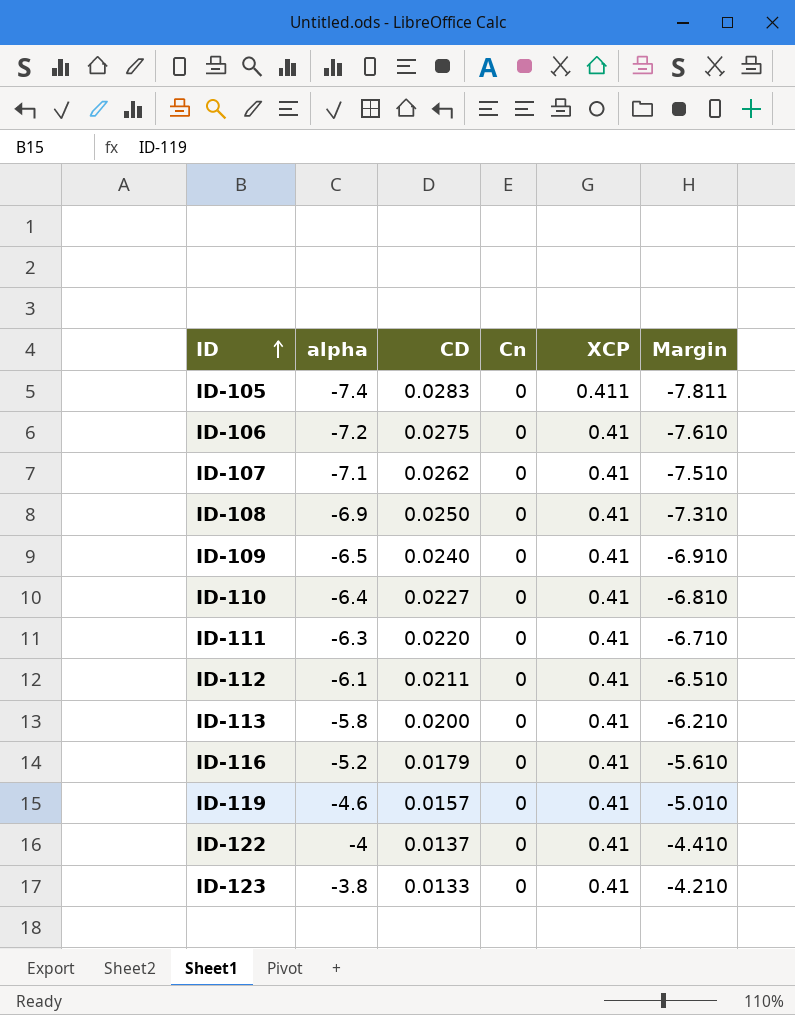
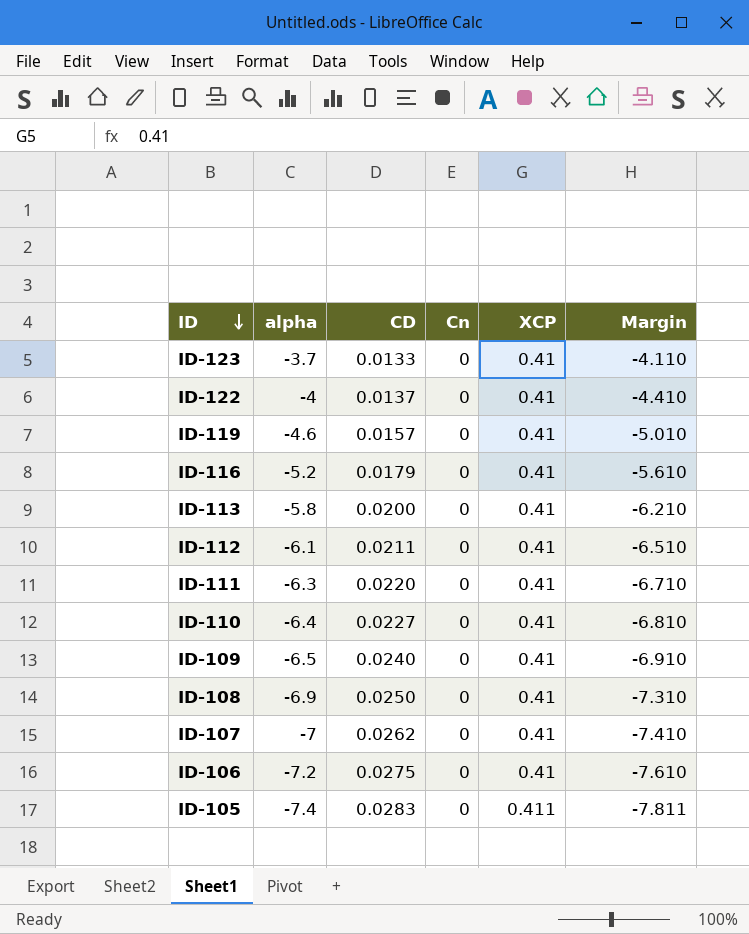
row order: ID ascending -> ID descending
ID-123 | alpha: -3.8 -> -3.7
ID-123 | Margin: -4.210 -> -4.110
ID-107 | alpha: -7.1 -> -7
ID-107 | Margin: -7.510 -> -7.410

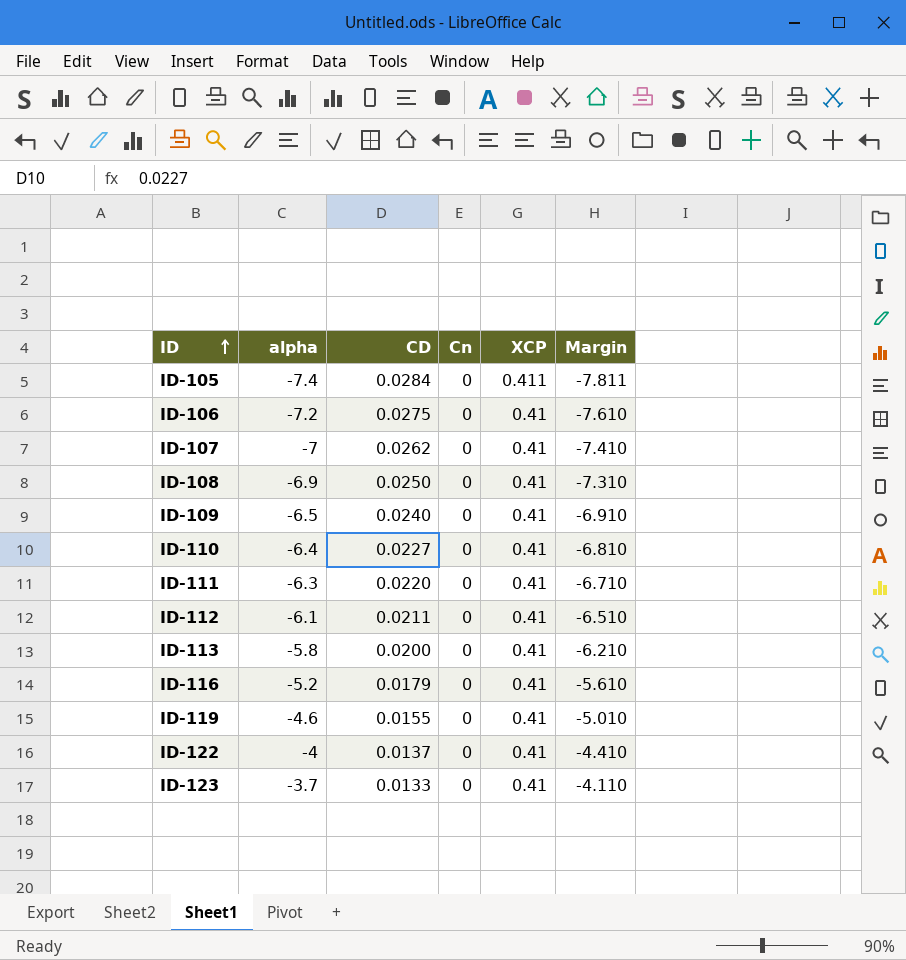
row order: ID descending -> ID ascending
ID-105 | CD: 0.0283 -> 0.0284
ID-119 | CD: 0.0157 -> 0.0155

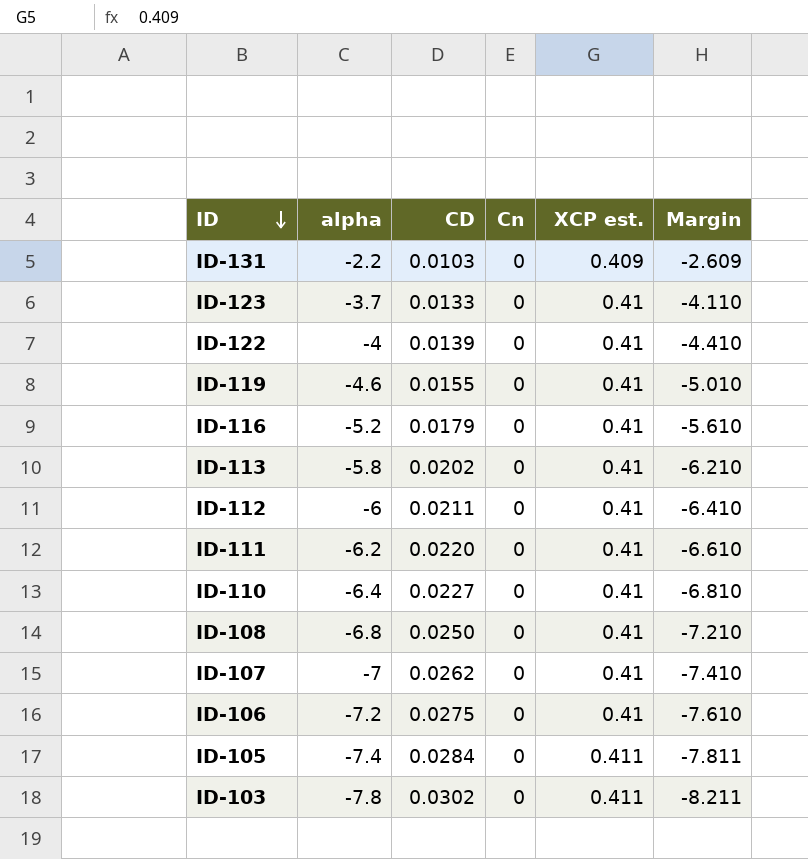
row order: ID ascending -> ID descending
column name: XCP -> XCP est.
row ID-109: -6.5 | 0.0240 | 0 | 0.41 | -6.910 -> none
row ID-131: none -> -2.2 | 0.0103 | 0 | 0.409 | -2.609
ID-122 | CD: 0.0137 -> 0.0139
ID-113 | CD: 0.0200 -> 0.0202
ID-112 | alpha: -6.1 -> -6
ID-112 | Margin: -6.510 -> -6.410
ID-111 | alpha: -6.3 -> -6.2
ID-111 | Margin: -6.710 -> -6.610
ID-108 | alpha: -6.9 -> -6.8
ID-108 | Margin: -7.310 -> -7.210
row ID-103: none -> -7.8 | 0.0302 | 0 | 0.411 | -8.211

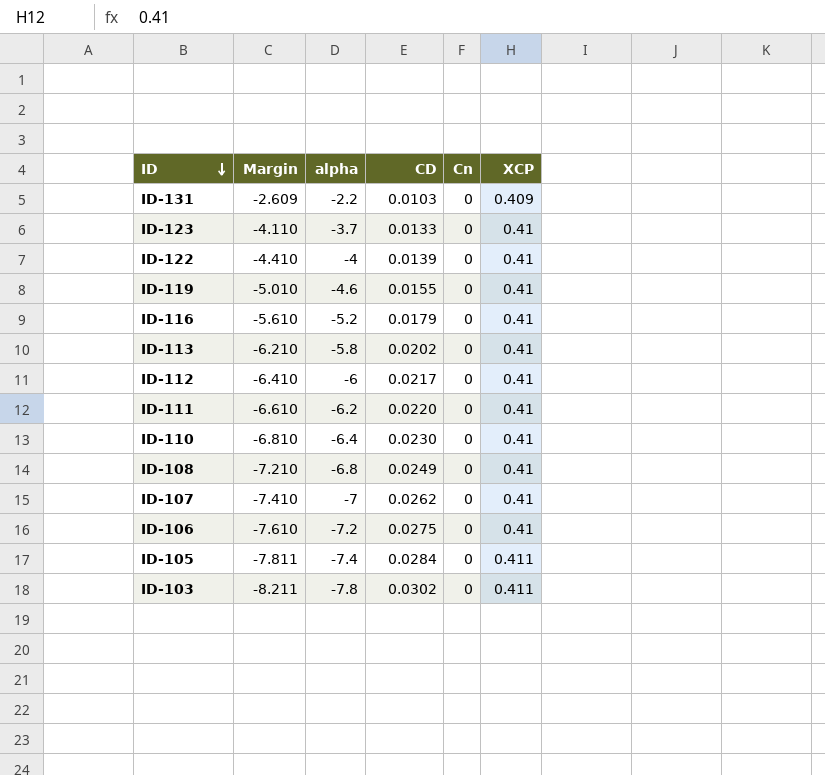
column Margin | position: 6 -> 2
column name: XCP est. -> XCP
ID-112 | CD: 0.0211 -> 0.0217
ID-110 | CD: 0.0227 -> 0.0230
ID-108 | CD: 0.0250 -> 0.0249

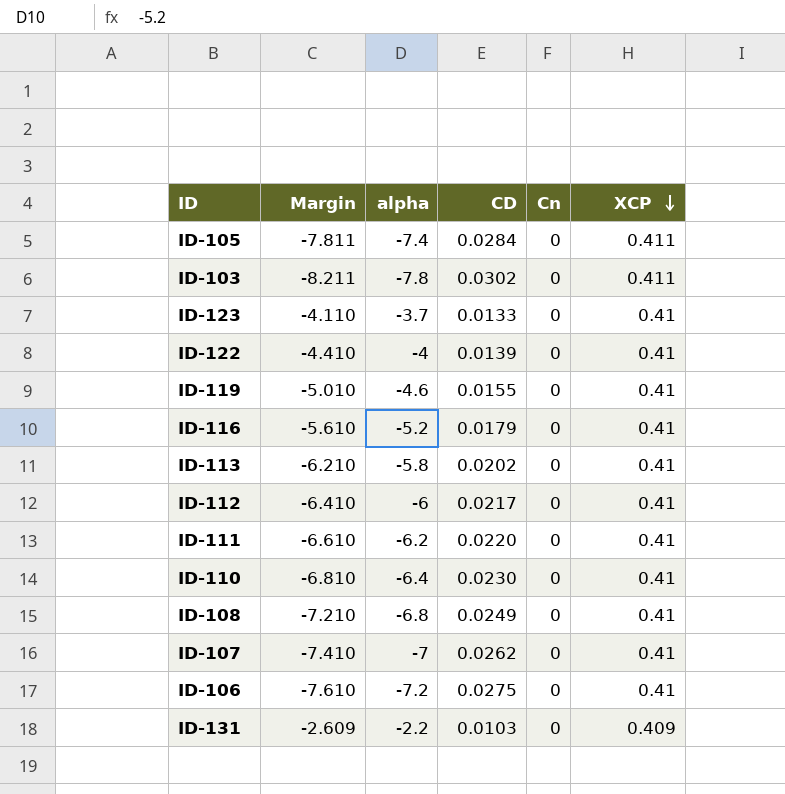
row order: ID descending -> XCP descending

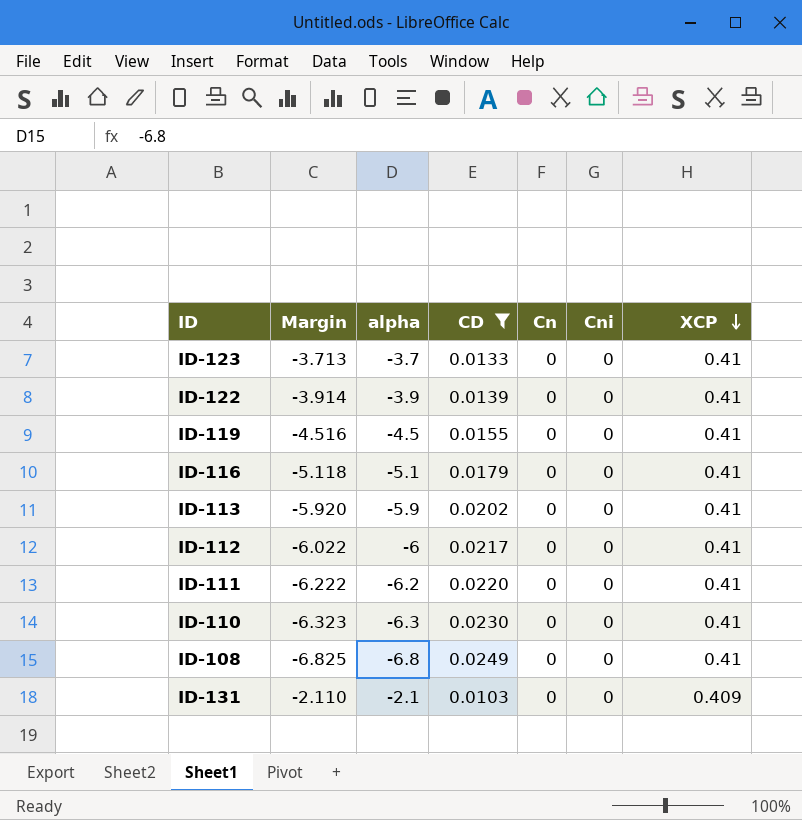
filter: none -> CD <= 0.0249
column Margin | formula: [alpha] - [XCP] -> [alpha] - [CD]
column Cni | position: none -> 6
ID-122 | alpha: -4 -> -3.9
ID-119 | alpha: -4.6 -> -4.5
ID-116 | alpha: -5.2 -> -5.1
ID-113 | alpha: -5.8 -> -5.9
ID-110 | alpha: -6.4 -> -6.3
ID-131 | alpha: -2.2 -> -2.1

